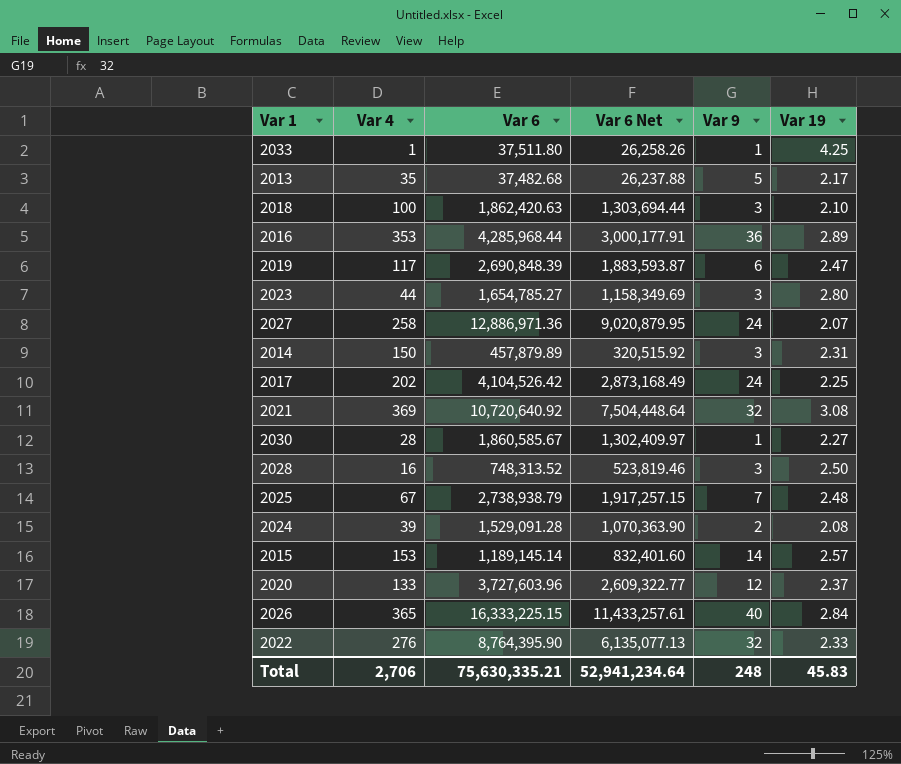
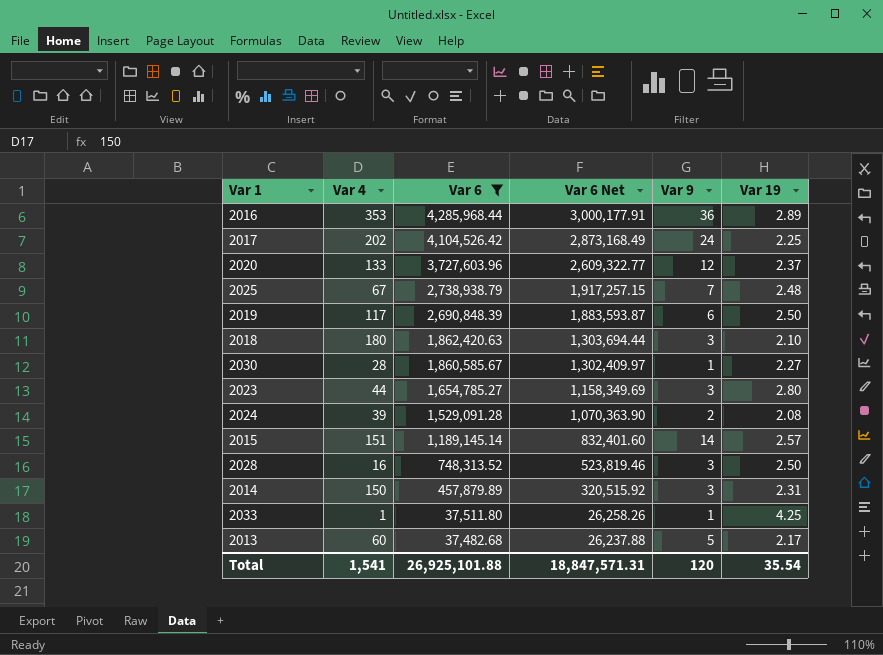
filter: none -> Var 6 <= 4,285,968.44
row order: none -> Var 6 descending
2019 | Var 19: 2.47 -> 2.50
2018 | Var 4: 100 -> 180
2015 | Var 4: 153 -> 151
2013 | Var 4: 35 -> 60
Total | Var 4: 2,706 -> 1,541
Total | Var 6: 75,630,335.21 -> 26,925,101.88
Total | Var 6 Net: 52,941,234.64 -> 18,847,571.31
Total | Var 9: 248 -> 120
Total | Var 19: 45.83 -> 35.54

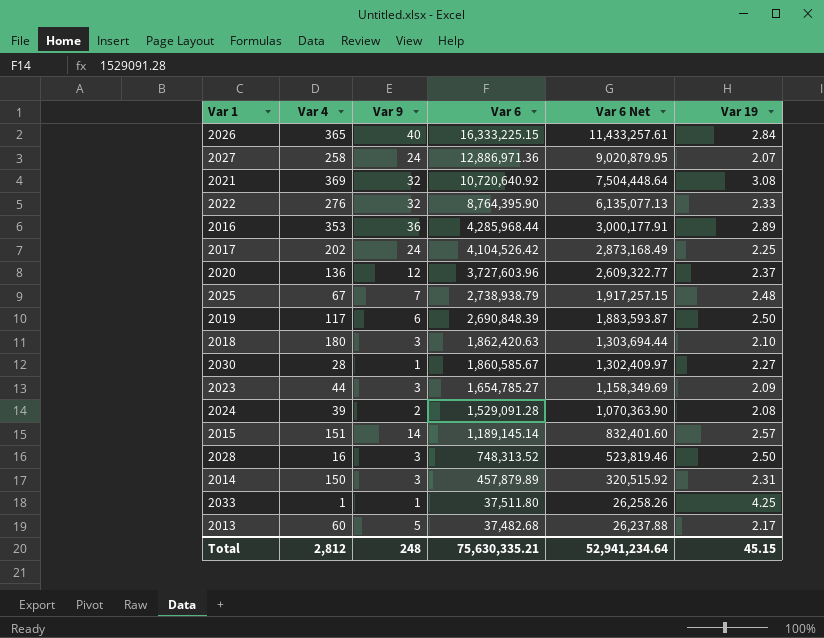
filter: Var 6 <= 4,285,968.44 -> none
column Var 9 | position: 5 -> 3
2020 | Var 4: 133 -> 136
2023 | Var 19: 2.80 -> 2.09
Total | Var 4: 1,541 -> 2,812
Total | Var 9: 120 -> 248
Total | Var 6: 26,925,101.88 -> 75,630,335.21
Total | Var 6 Net: 18,847,571.31 -> 52,941,234.64
Total | Var 19: 35.54 -> 45.15

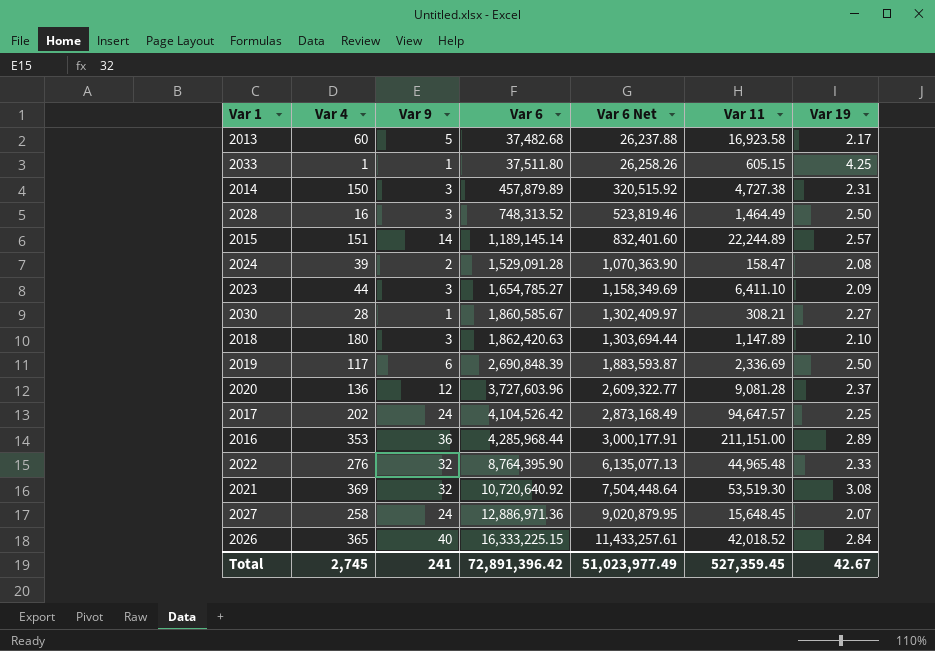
row order: Var 6 descending -> Var 6 ascending
column Var 11 | position: none -> 6
row 2025: 67 | 7 | 2,738,938.79 | 1,917,257.15 | 2.48 -> none
Total | Var 4: 2,812 -> 2,745
Total | Var 9: 248 -> 241
Total | Var 6: 75,630,335.21 -> 72,891,396.42
Total | Var 6 Net: 52,941,234.64 -> 51,023,977.49
Total | Var 19: 45.15 -> 42.67

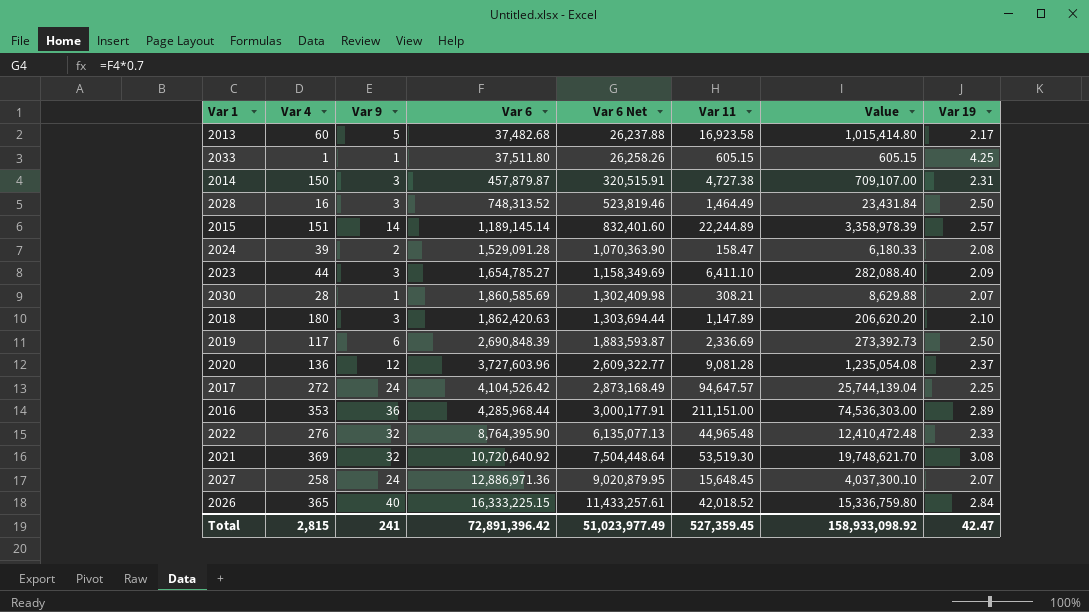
column Value | formula: none -> [Var 4] * [Var 11]
2014 | Var 6: 457,879.89 -> 457,879.87
2014 | Var 6 Net: 320,515.92 -> 320,515.91
2030 | Var 6: 1,860,585.67 -> 1,860,585.69
2030 | Var 6 Net: 1,302,409.97 -> 1,302,409.98
2030 | Var 19: 2.27 -> 2.07
2017 | Var 4: 202 -> 272
Total | Var 4: 2,745 -> 2,815
Total | Var 19: 42.67 -> 42.47

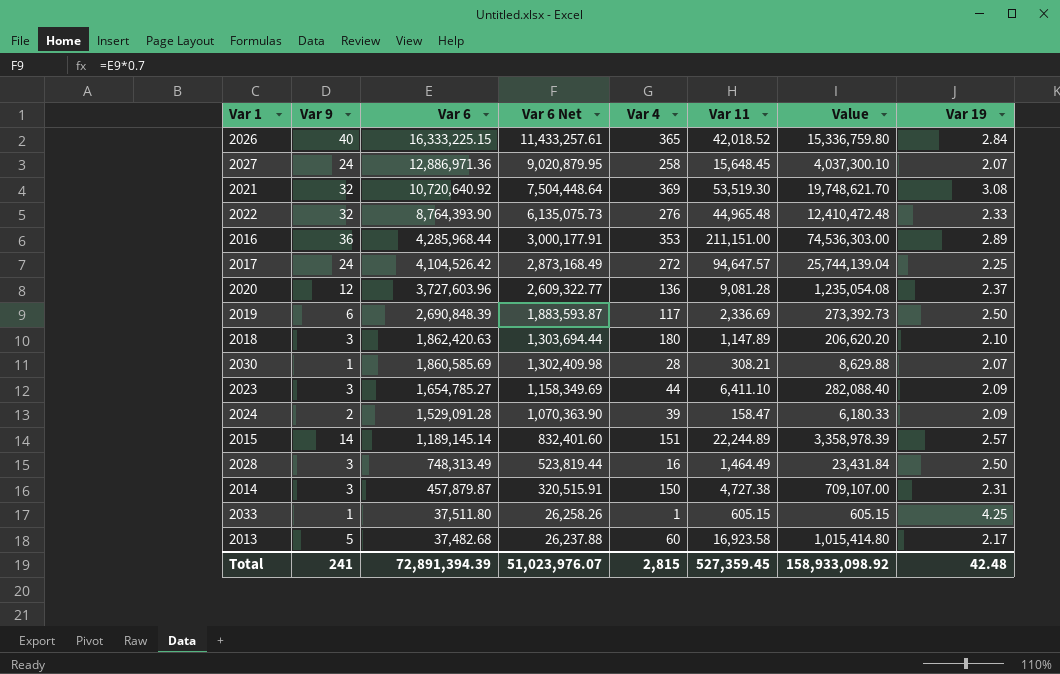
row order: Var 6 ascending -> Var 6 descending
column Var 4 | position: 2 -> 5
2022 | Var 6: 8,764,395.90 -> 8,764,393.90
2022 | Var 6 Net: 6,135,077.13 -> 6,135,075.73
2024 | Var 19: 2.08 -> 2.09
2028 | Var 6: 748,313.52 -> 748,313.49
2028 | Var 6 Net: 523,819.46 -> 523,819.44
Total | Var 6: 72,891,396.42 -> 72,891,394.39
Total | Var 6 Net: 51,023,977.49 -> 51,023,976.07
Total | Var 19: 42.47 -> 42.48

